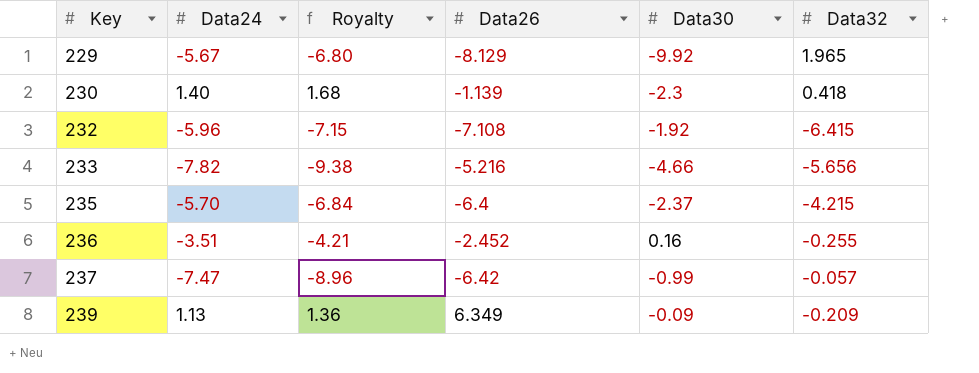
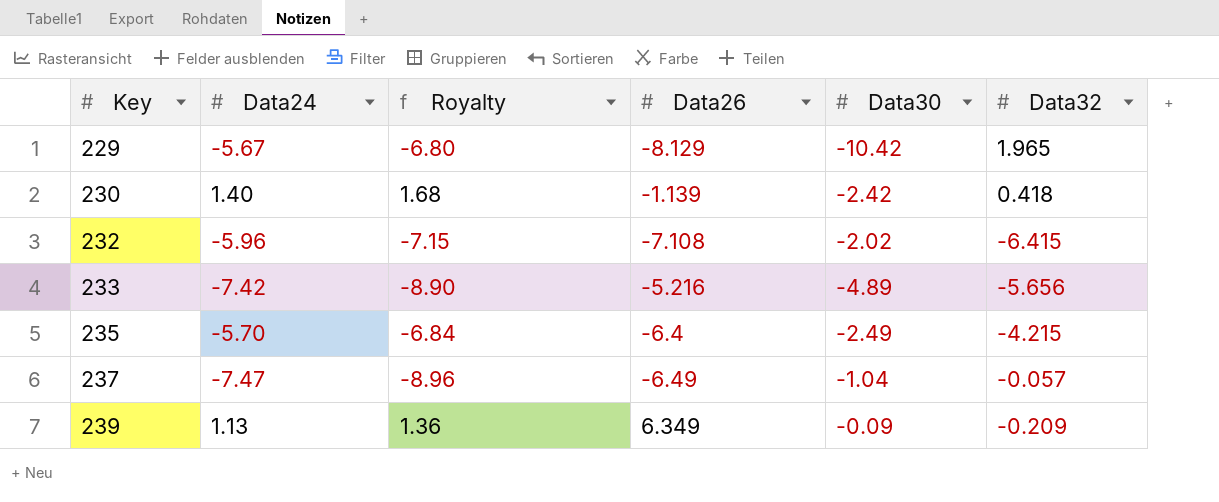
row 236: -3.51 | -4.21 | -2.452 | 0.16 | -0.255 -> none
229 | Data30: -9.92 -> -10.42
230 | Data30: -2.3 -> -2.42
232 | Data30: -1.92 -> -2.02
233 | Data24: -7.82 -> -7.42
233 | Royalty: -9.38 -> -8.90
233 | Data30: -4.66 -> -4.89
235 | Data30: -2.37 -> -2.49
237 | Data26: -6.42 -> -6.49
237 | Data30: -0.99 -> -1.04

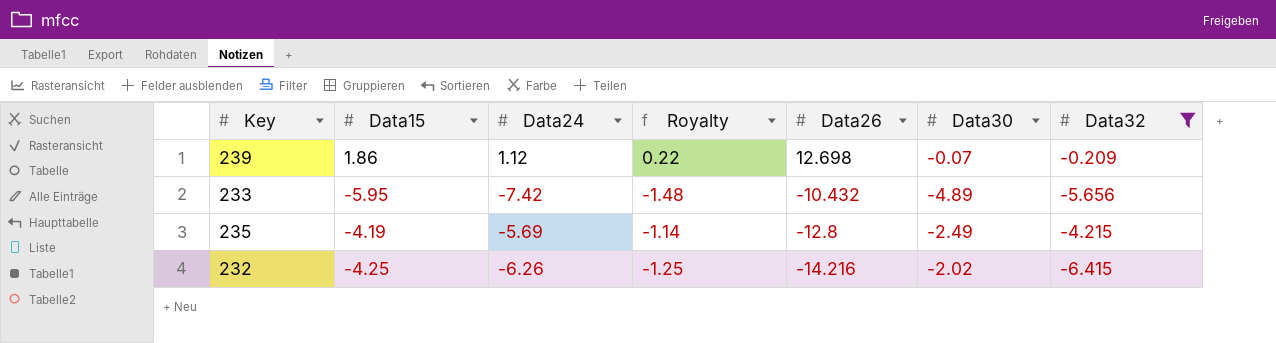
filter: none -> Data32 <= -0.209
row order: Key ascending -> Data26 descending
column Data15 | position: none -> 2
column Royalty | formula: [Data24] * 1.2 -> [Data24] * 0.2
239 | Data24: 1.13 -> 1.12
239 | Data26: 6.349 -> 12.698
239 | Data30: -0.09 -> -0.07
233 | Data26: -5.216 -> -10.432
235 | Data24: -5.70 -> -5.69
235 | Data26: -6.4 -> -12.8
232 | Data24: -5.96 -> -6.26
232 | Data26: -7.108 -> -14.216

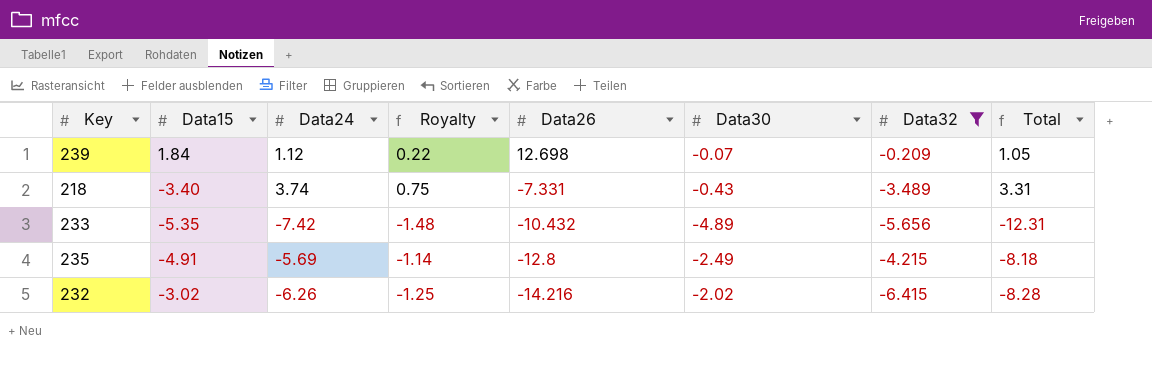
column Total | formula: none -> [Data24] + [Data30]
239 | Data15: 1.86 -> 1.84
row 218: none -> -3.40 | 3.74 | 0.75 | -7.331 | -0.43 | -3.489 | 3.31
233 | Data15: -5.95 -> -5.35
235 | Data15: -4.19 -> -4.91
232 | Data15: -4.25 -> -3.02

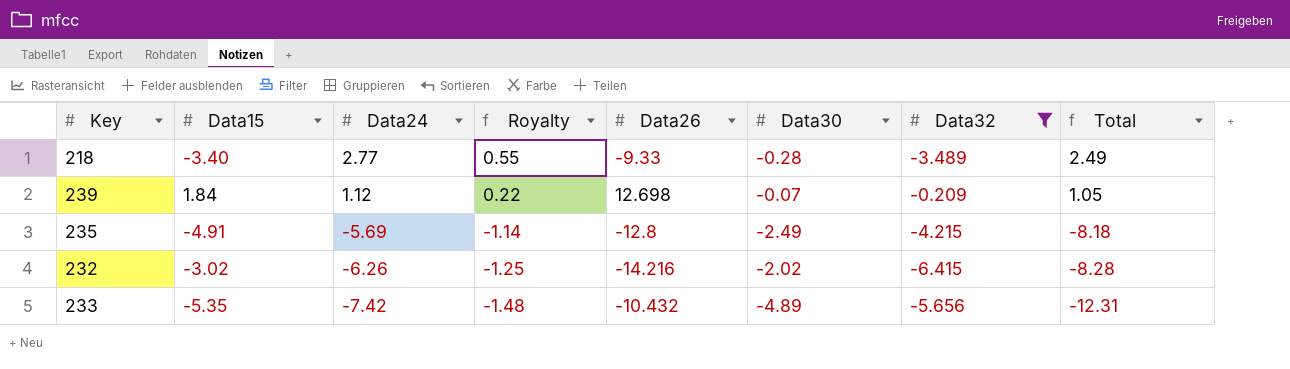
row order: Data26 descending -> Data24 descending
218 | Data24: 3.74 -> 2.77
218 | Royalty: 0.75 -> 0.55
218 | Data26: -7.331 -> -9.33
218 | Data30: -0.43 -> -0.28
218 | Total: 3.31 -> 2.49

